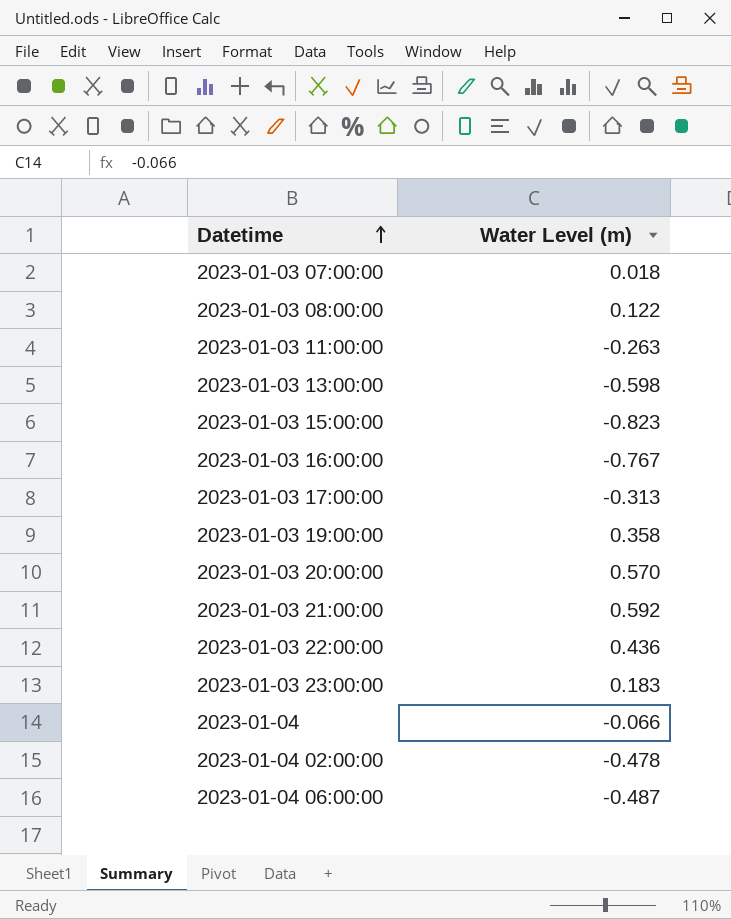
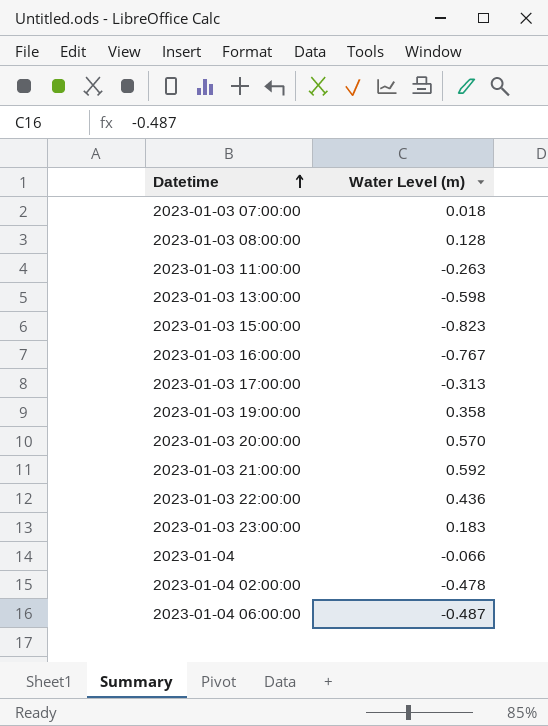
2023-01-03 08:00:00 | Water Level (m): 0.122 -> 0.128

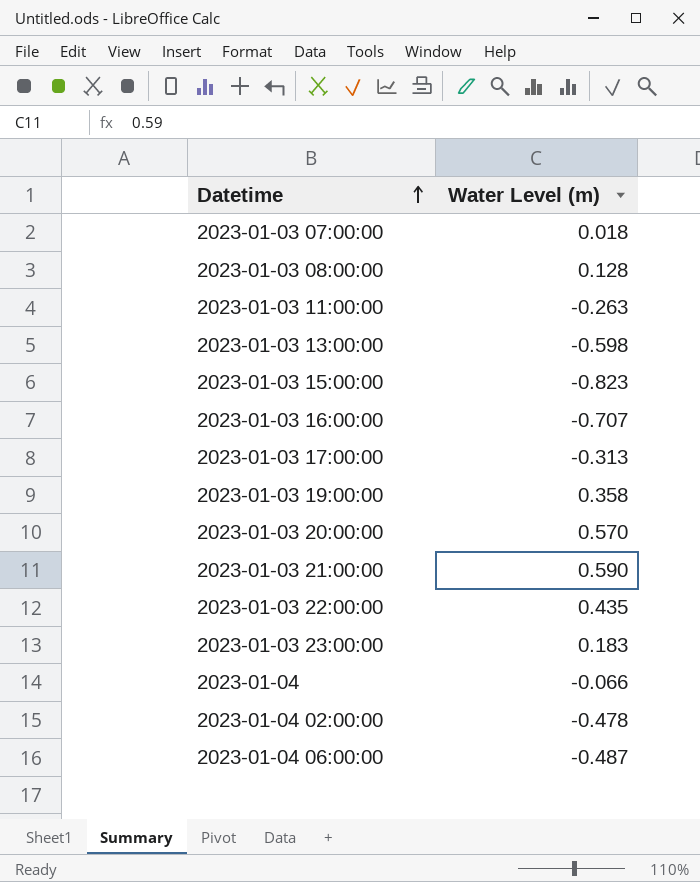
2023-01-03 16:00:00 | Water Level (m): -0.767 -> -0.707
2023-01-03 21:00:00 | Water Level (m): 0.592 -> 0.590
2023-01-03 22:00:00 | Water Level (m): 0.436 -> 0.435

